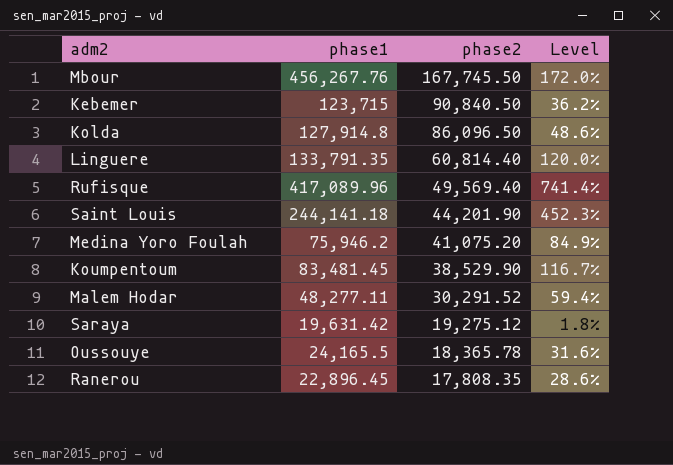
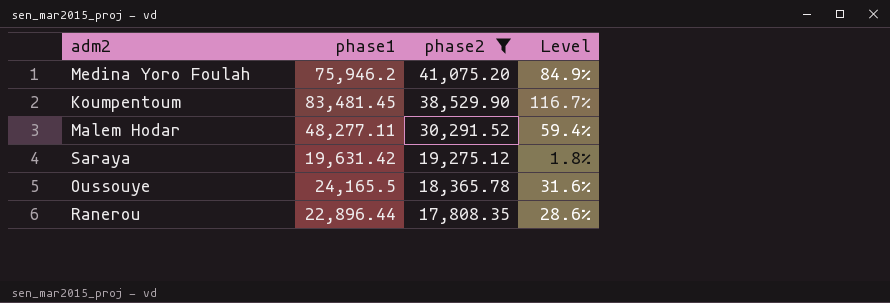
filter: none -> phase2 <= 41,075.20
Ranerou | phase1: 22,896.45 -> 22,896.44

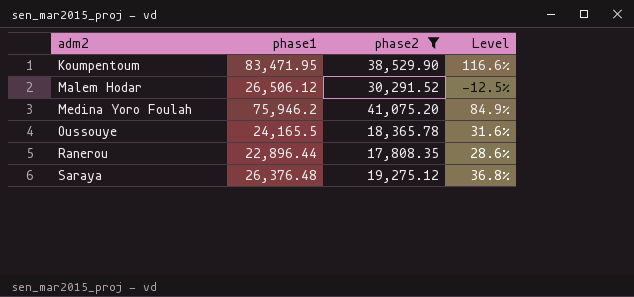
row order: phase2 descending -> adm2 ascending
Koumpentoum | phase1: 83,481.45 -> 83,471.95
Koumpentoum | Level: 116.7% -> 116.6%
Malem Hodar | phase1: 48,277.11 -> 26,506.12
Malem Hodar | Level: 59.4% -> -12.5%
Saraya | phase1: 19,631.42 -> 26,376.48
Saraya | Level: 1.8% -> 36.8%

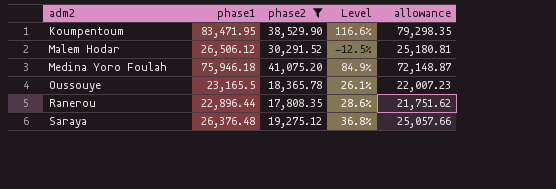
column allowance | formula: none -> [phase1] * 0.95
Medina Yoro Foulah | phase1: 75,946.2 -> 75,946.18
Oussouye | phase1: 24,165.5 -> 23,165.5
Oussouye | Level: 31.6% -> 26.1%

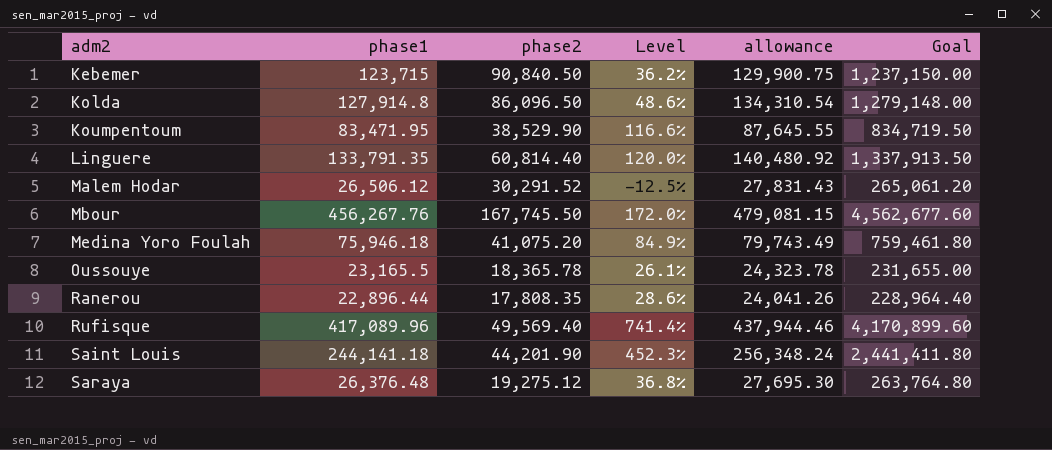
filter: phase2 <= 41,075.20 -> none
column allowance | formula: [phase1] * 0.95 -> [phase1] * 1.05
column Goal | formula: none -> [phase1] * 10

